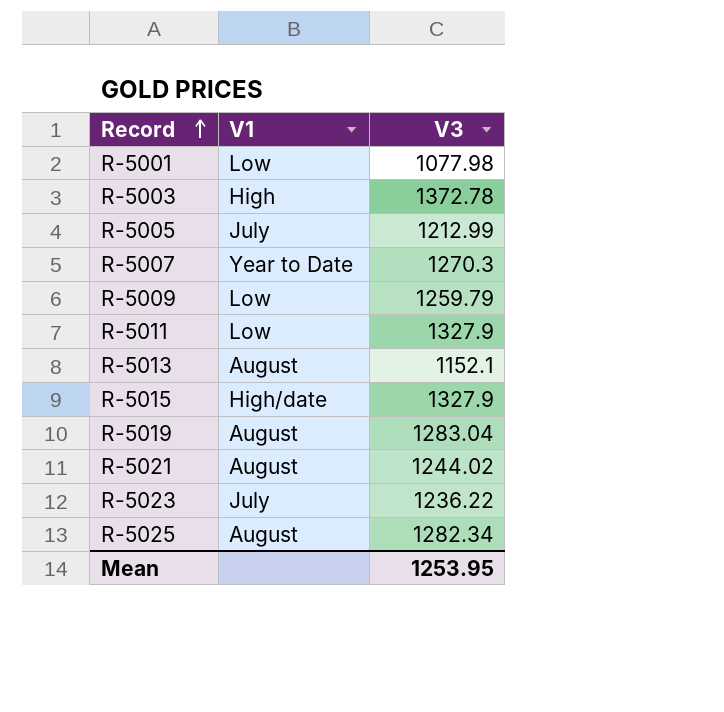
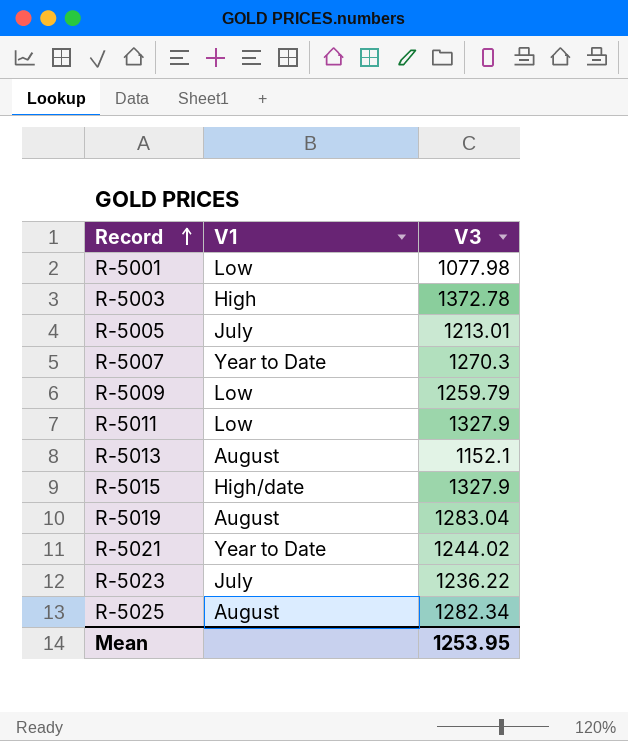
R-5005 | V3: 1212.99 -> 1213.01
R-5021 | V1: August -> Year to Date

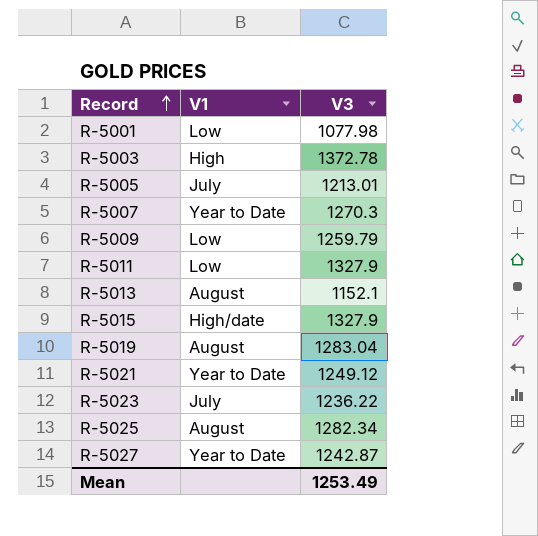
R-5021 | V3: 1244.02 -> 1249.12
row R-5027: none -> Year to Date | 1242.87
Mean | V3: 1253.95 -> 1253.49

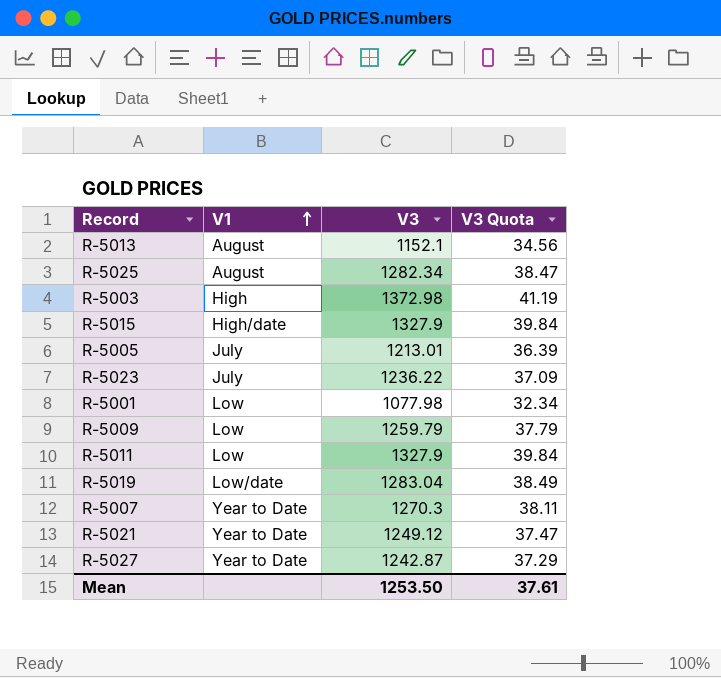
row order: Record ascending -> V1 ascending
column V3 Quota | formula: none -> [V3] * 0.03
R-5003 | V3: 1372.78 -> 1372.98
R-5019 | V1: August -> Low/date
Mean | V3: 1253.49 -> 1253.50

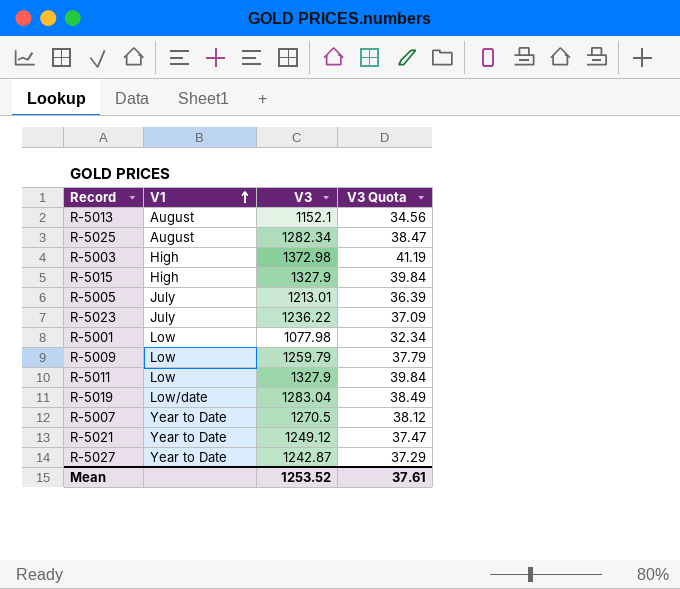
R-5015 | V1: High/date -> High
R-5007 | V3: 1270.3 -> 1270.5
R-5007 | V3 Quota: 38.11 -> 38.12
Mean | V3: 1253.50 -> 1253.52

